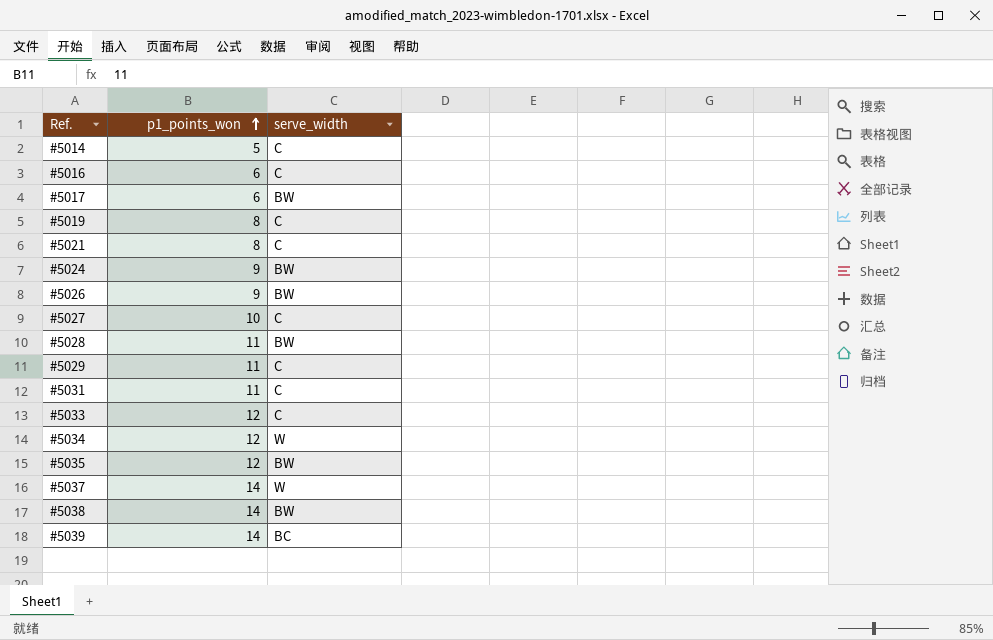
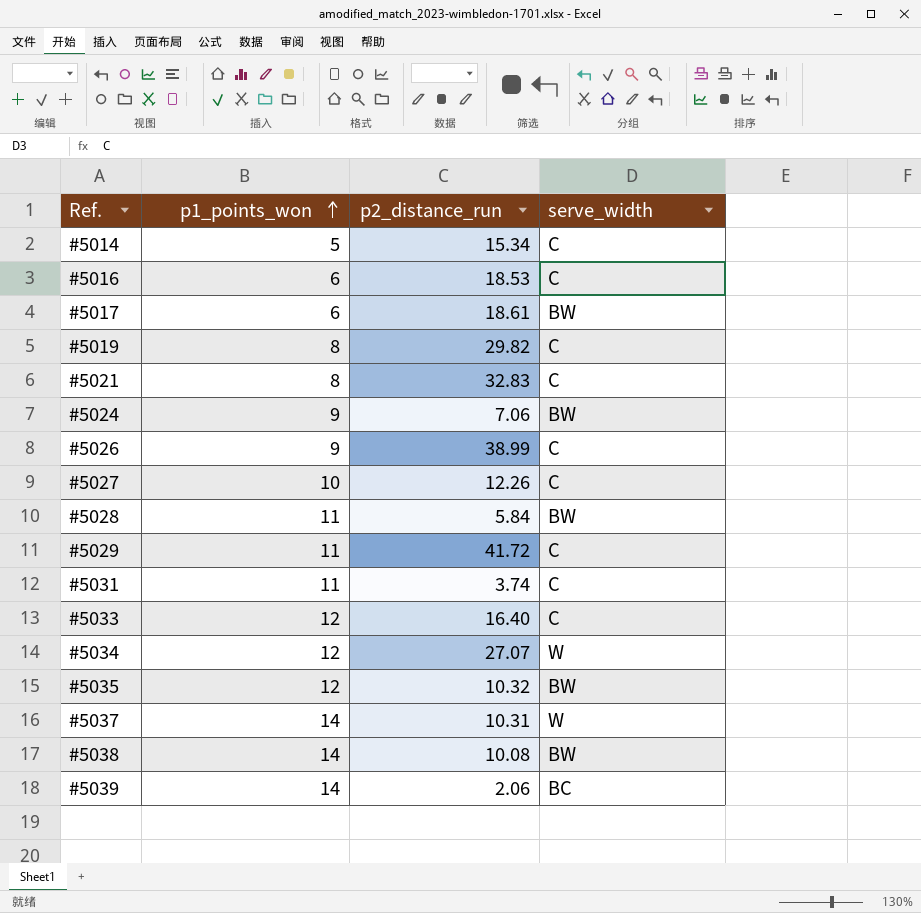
column p2_distance_run | position: none -> 3
#5026 | serve_width: BW -> C

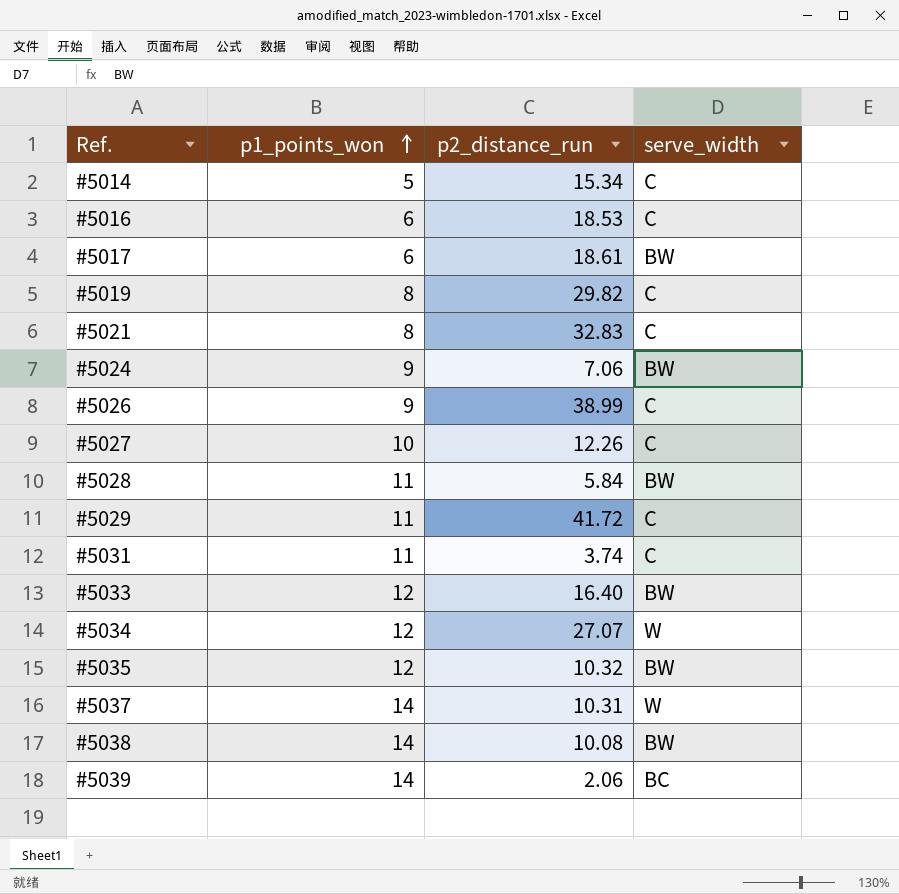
#5033 | serve_width: C -> BW

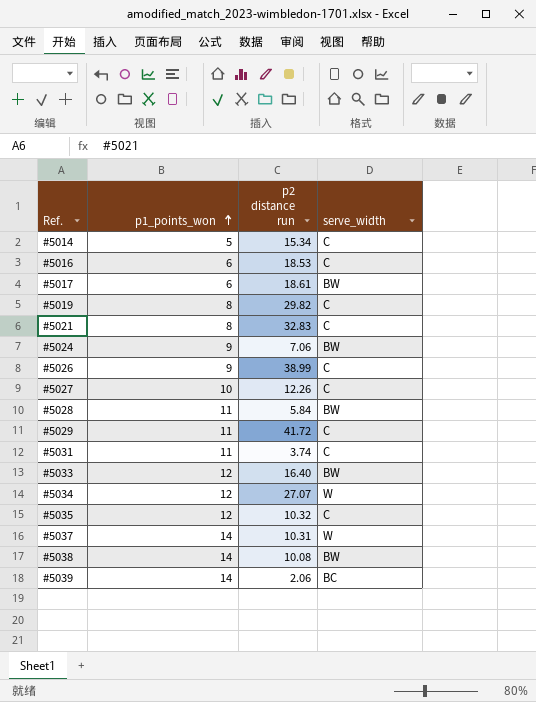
column name: p2_distance_run -> p2 distance run
#5035 | serve_width: BW -> C

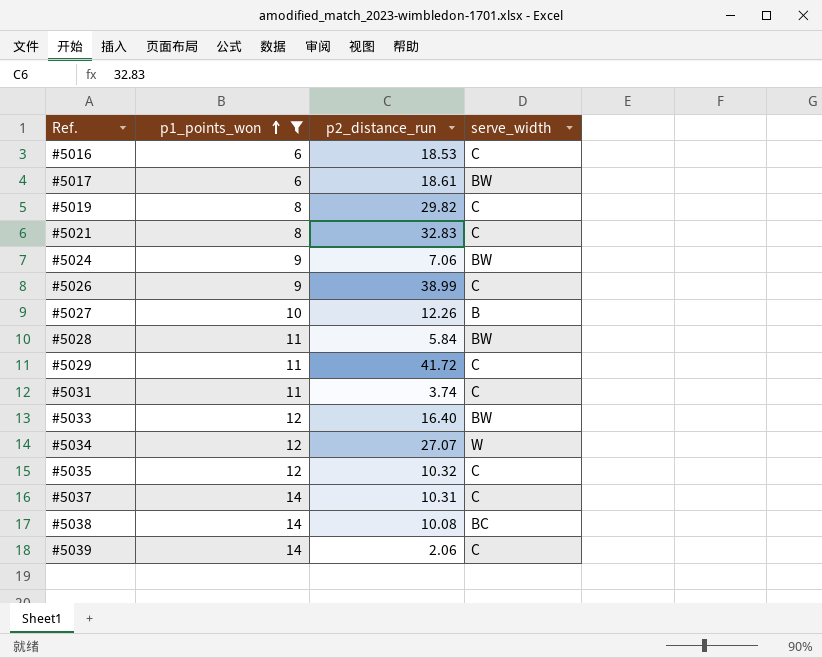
filter: none -> p1_points_won != 5
column name: p2 distance run -> p2_distance_run
#5027 | serve_width: C -> B
#5037 | serve_width: W -> C
#5038 | serve_width: BW -> BC
#5039 | serve_width: BC -> C

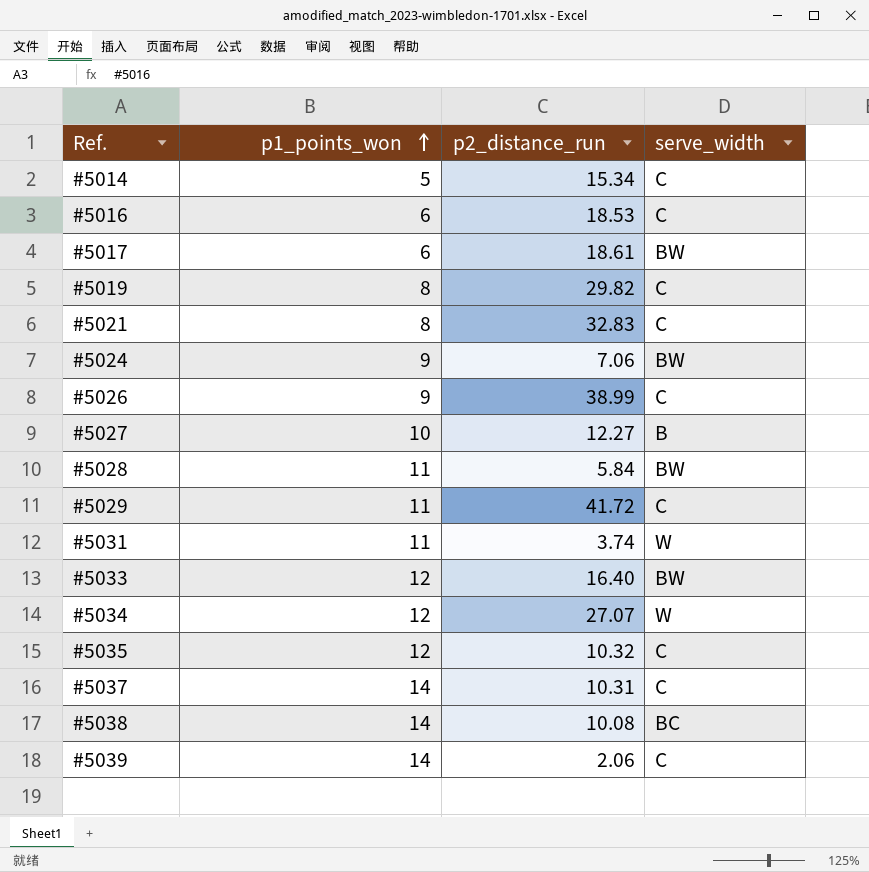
filter: p1_points_won != 5 -> none
#5027 | p2_distance_run: 12.26 -> 12.27
#5031 | serve_width: C -> W

